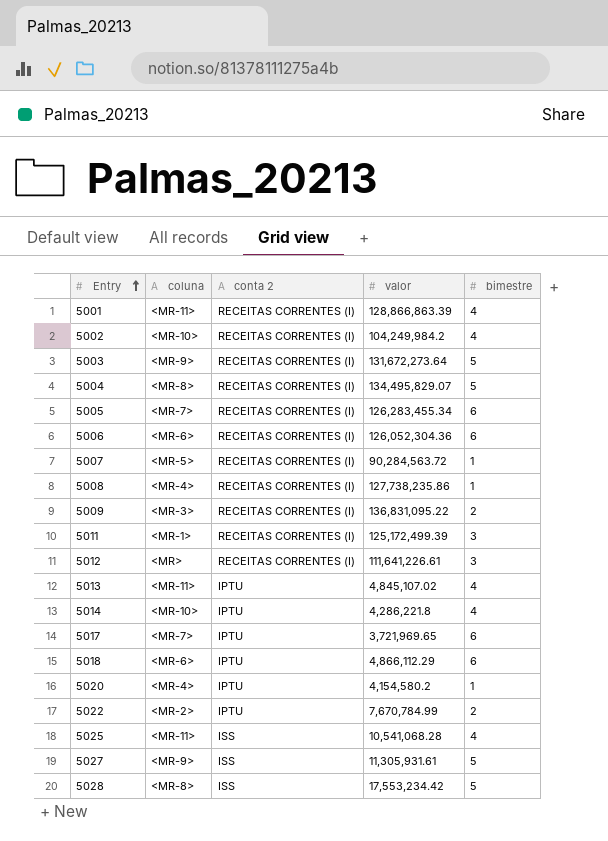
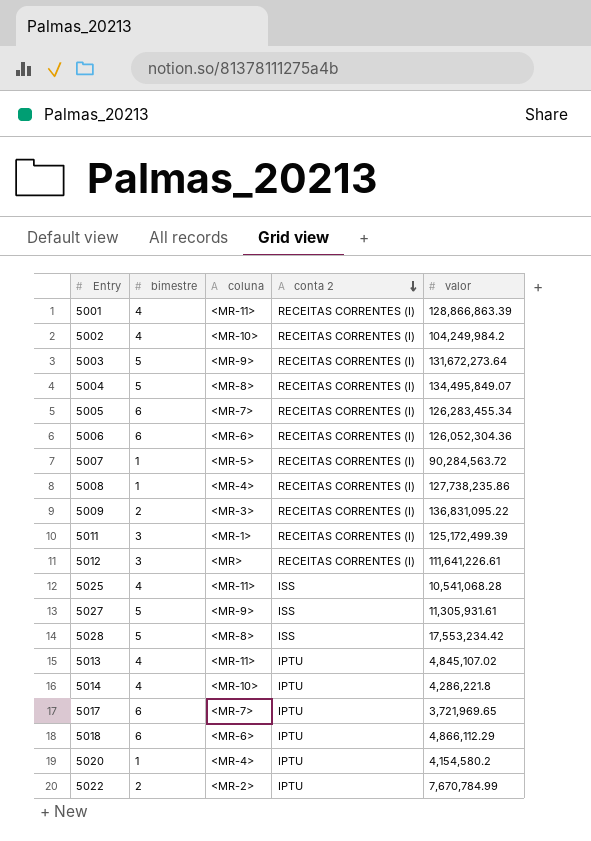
row order: Entry ascending -> conta 2 descending
column bimestre | position: 5 -> 2
5004 | valor: 134,495,829.07 -> 134,495,849.07

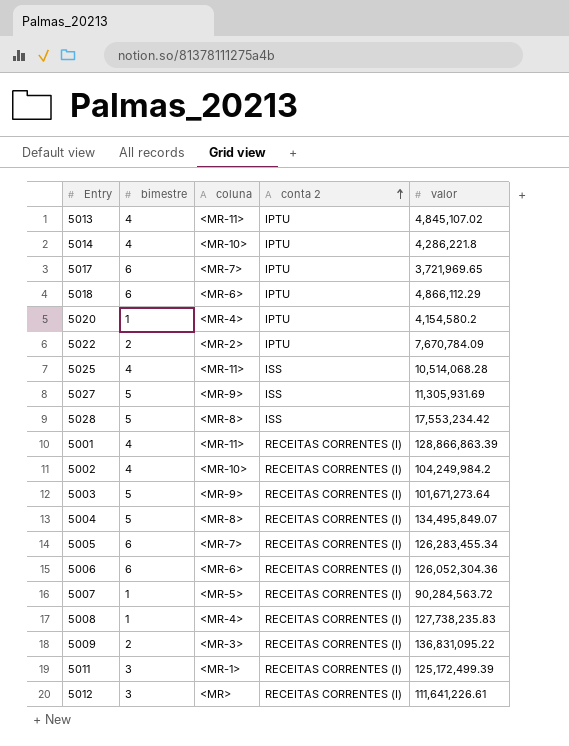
row order: conta 2 descending -> conta 2 ascending
5022 | valor: 7,670,784.99 -> 7,670,784.09
5025 | valor: 10,541,068.28 -> 10,514,068.28
5027 | valor: 11,305,931.61 -> 11,305,931.69
5003 | valor: 131,672,273.64 -> 101,671,273.64
5008 | valor: 127,738,235.86 -> 127,738,235.83

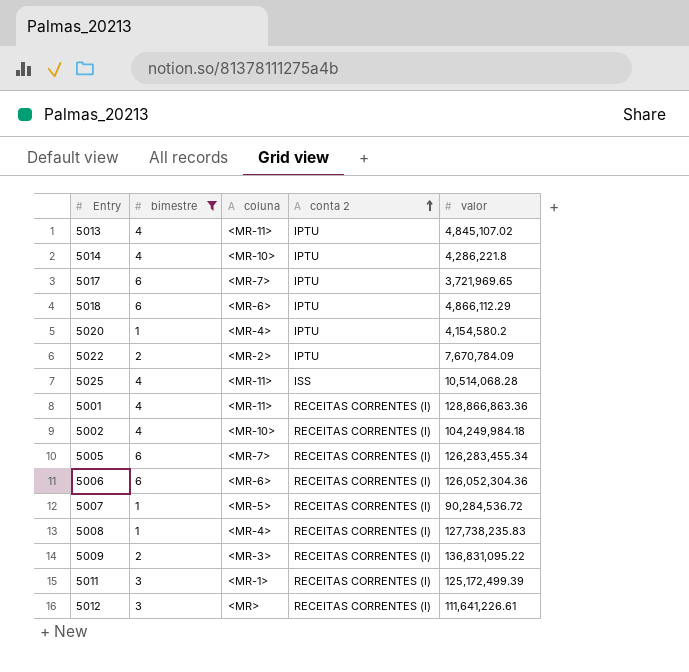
filter: none -> bimestre != 5
5001 | valor: 128,866,863.39 -> 128,866,863.36
5002 | valor: 104,249,984.2 -> 104,249,984.18
5007 | valor: 90,284,563.72 -> 90,284,536.72

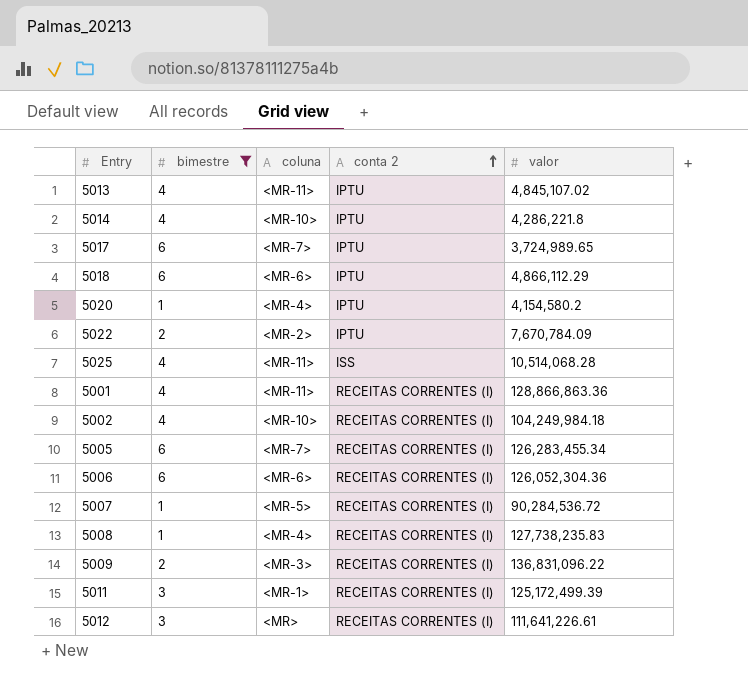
5017 | valor: 3,721,969.65 -> 3,724,989.65
5009 | valor: 136,831,095.22 -> 136,831,096.22

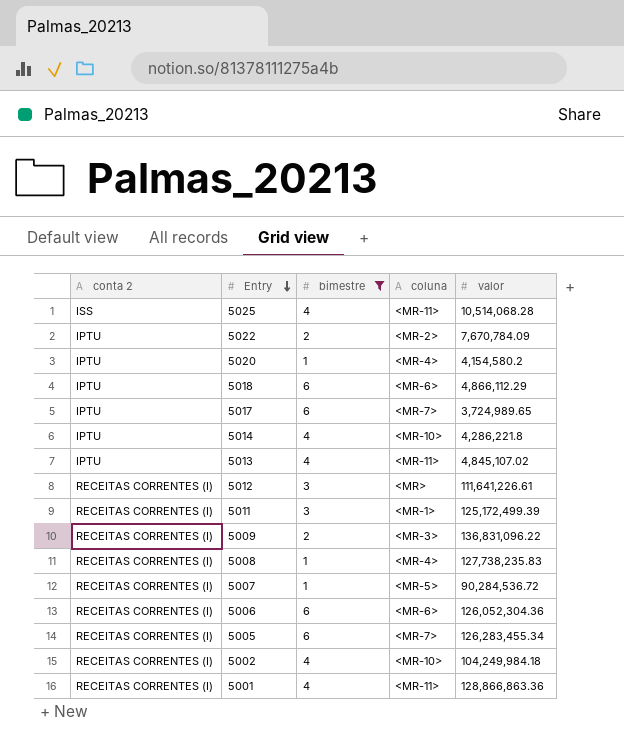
row order: conta 2 ascending -> Entry descending
column conta 2 | position: 4 -> 1

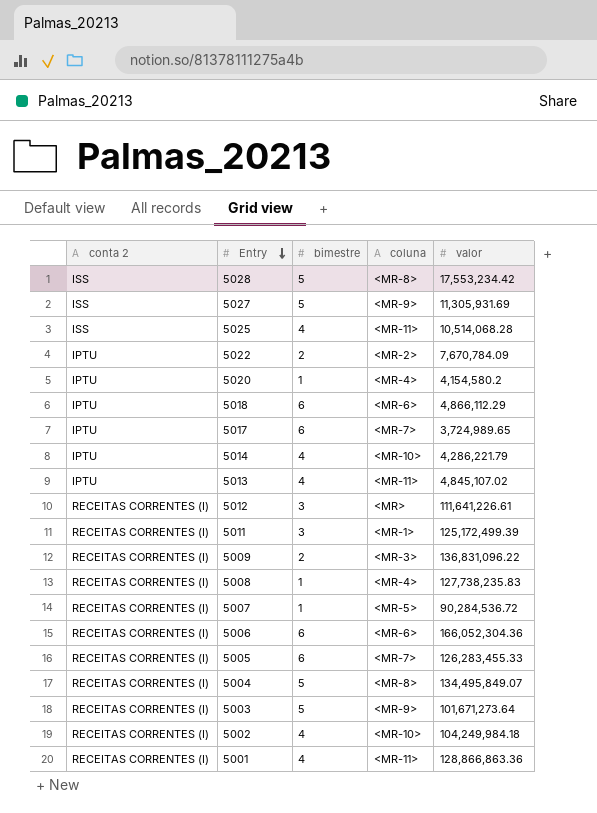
filter: bimestre != 5 -> none
5014 | valor: 4,286,221.8 -> 4,286,221.79
5006 | valor: 126,052,304.36 -> 166,052,304.36
5005 | valor: 126,283,455.34 -> 126,283,455.33

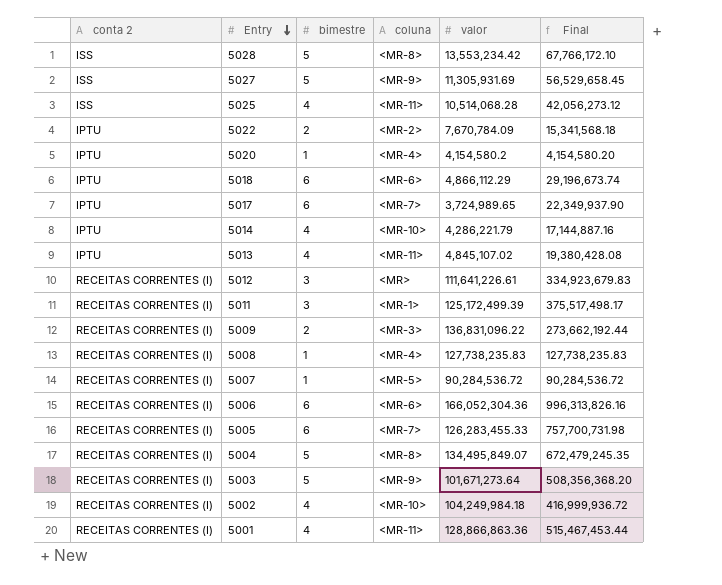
column Final | formula: none -> [bimestre] * [valor]
5028 | valor: 17,553,234.42 -> 13,553,234.42

